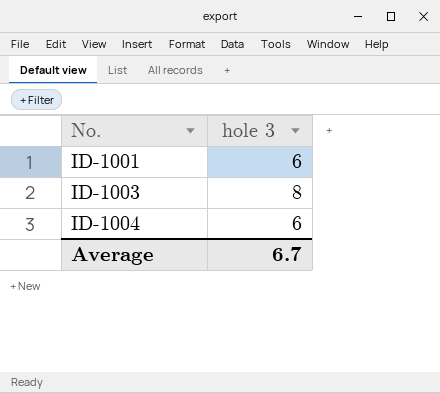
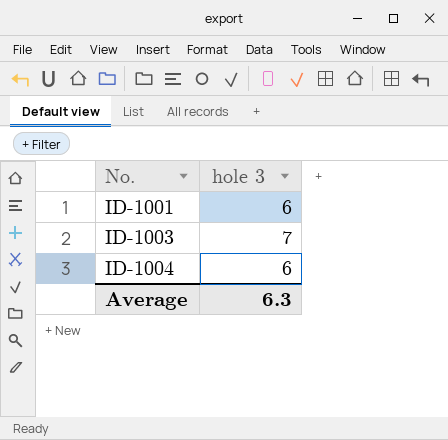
ID-1003 | hole 3: 8 -> 7
Average | hole 3: 6.7 -> 6.3

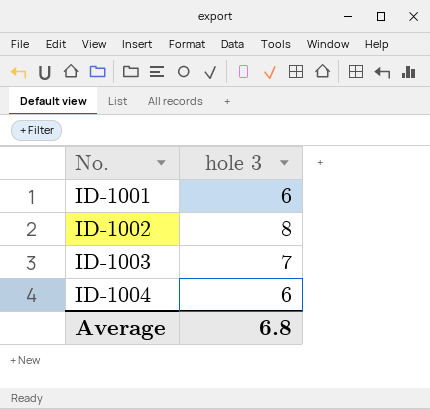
row ID-1002: none -> 8
Average | hole 3: 6.3 -> 6.8

